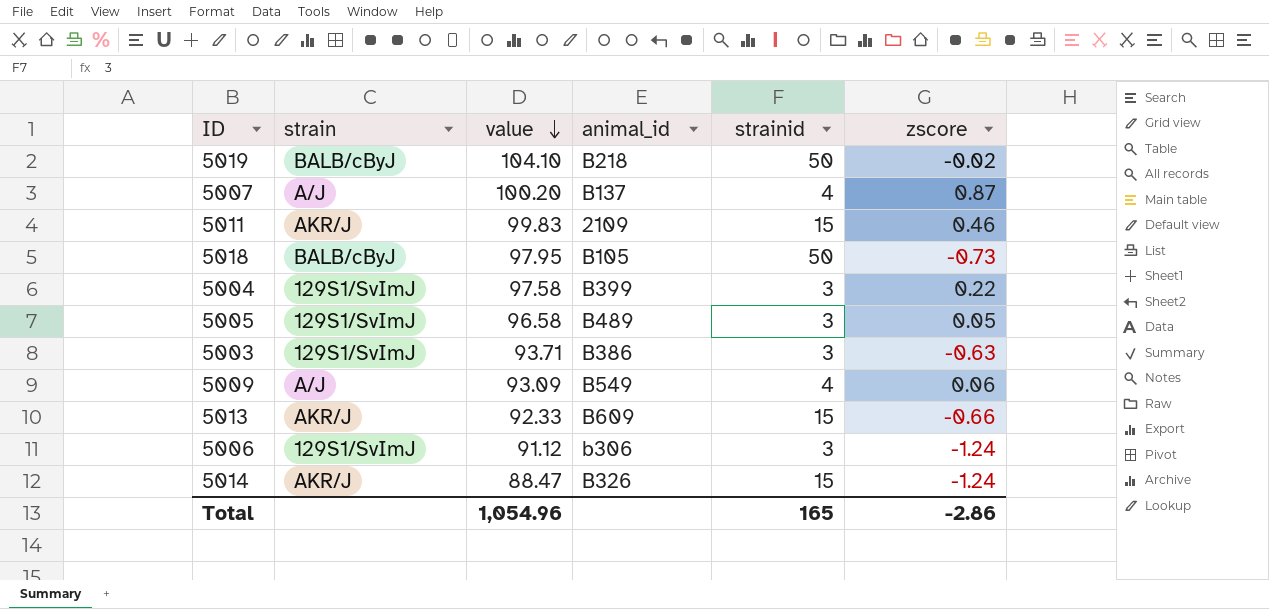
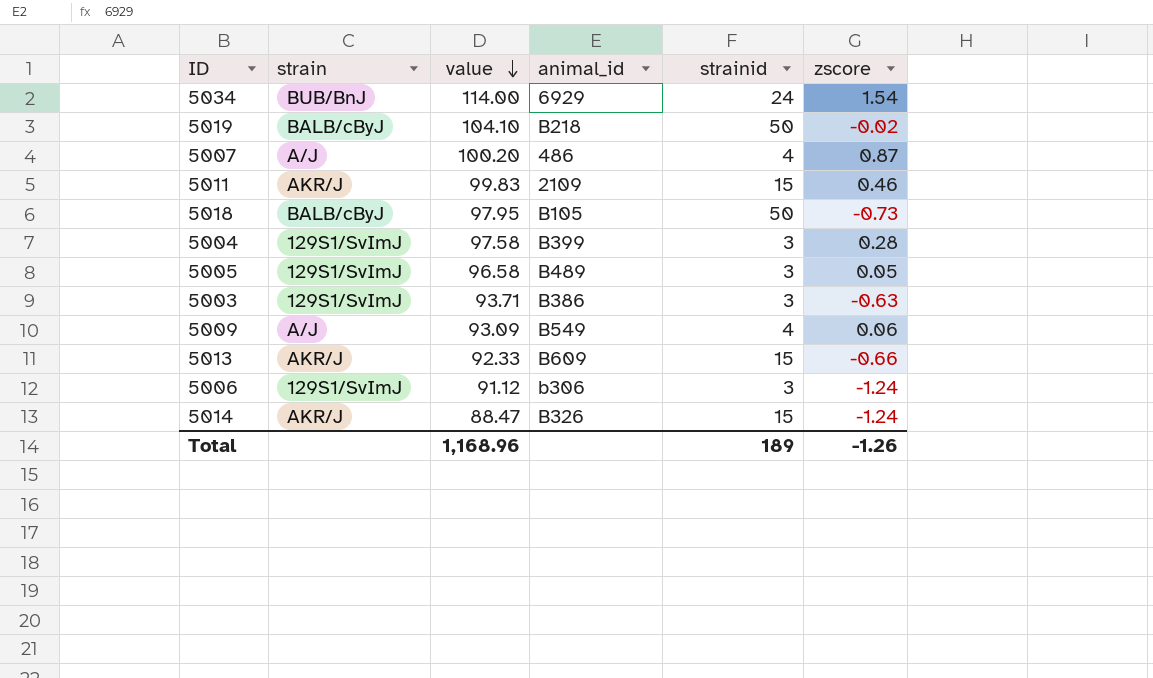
row 5034: none -> BUB/BnJ | 114.00 | 6929 | 24 | 1.54
5007 | animal_id: B137 -> 486
5004 | zscore: 0.22 -> 0.28
Total | value: 1,054.96 -> 1,168.96
Total | strainid: 165 -> 189
Total | zscore: -2.86 -> -1.26

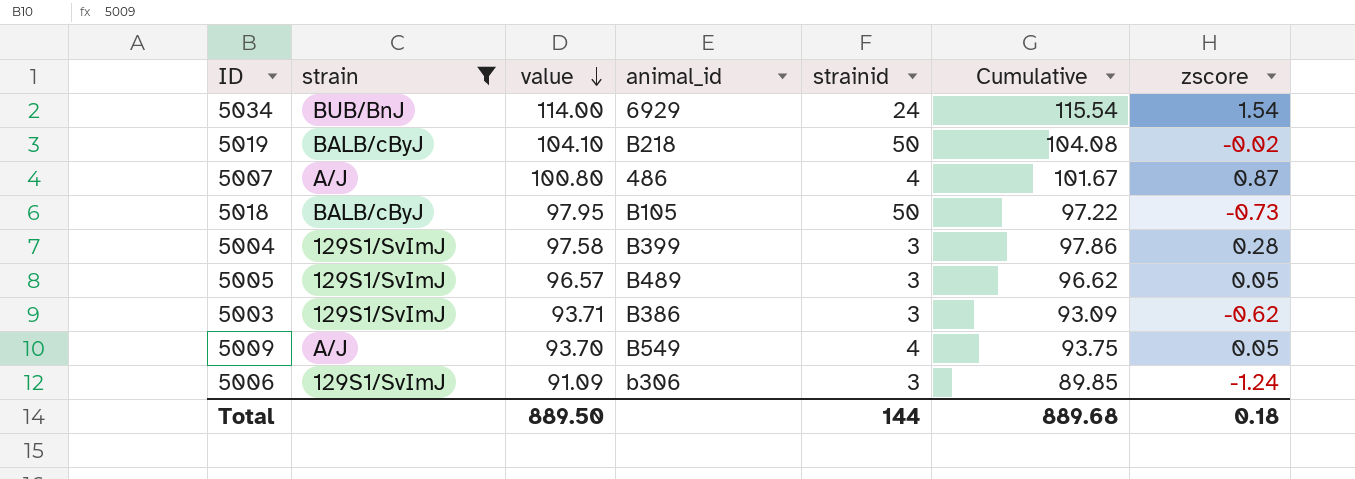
filter: none -> strain != AKR/J
column Cumulative | formula: none -> [value] + [zscore]
5007 | value: 100.20 -> 100.80
5005 | value: 96.58 -> 96.57
5003 | zscore: -0.63 -> -0.62
5009 | value: 93.09 -> 93.70
5009 | zscore: 0.06 -> 0.05
5006 | value: 91.12 -> 91.09
Total | value: 1,168.96 -> 889.50
Total | strainid: 189 -> 144
Total | zscore: -1.26 -> 0.18

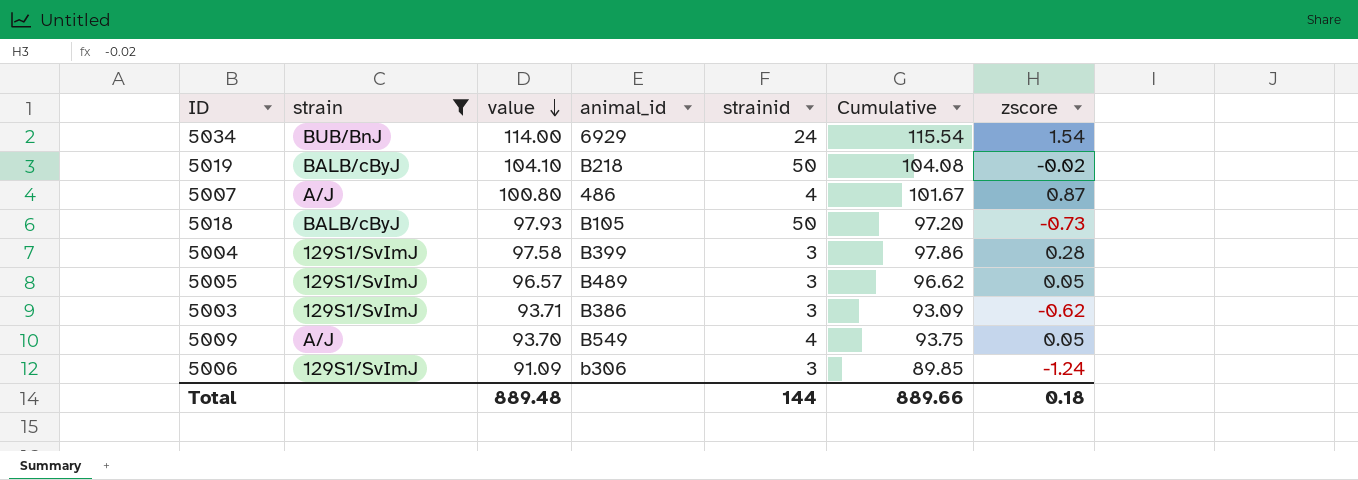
5018 | value: 97.95 -> 97.93
5018 | Cumulative: 97.22 -> 97.20
Total | value: 889.50 -> 889.48
Total | Cumulative: 889.68 -> 889.66

